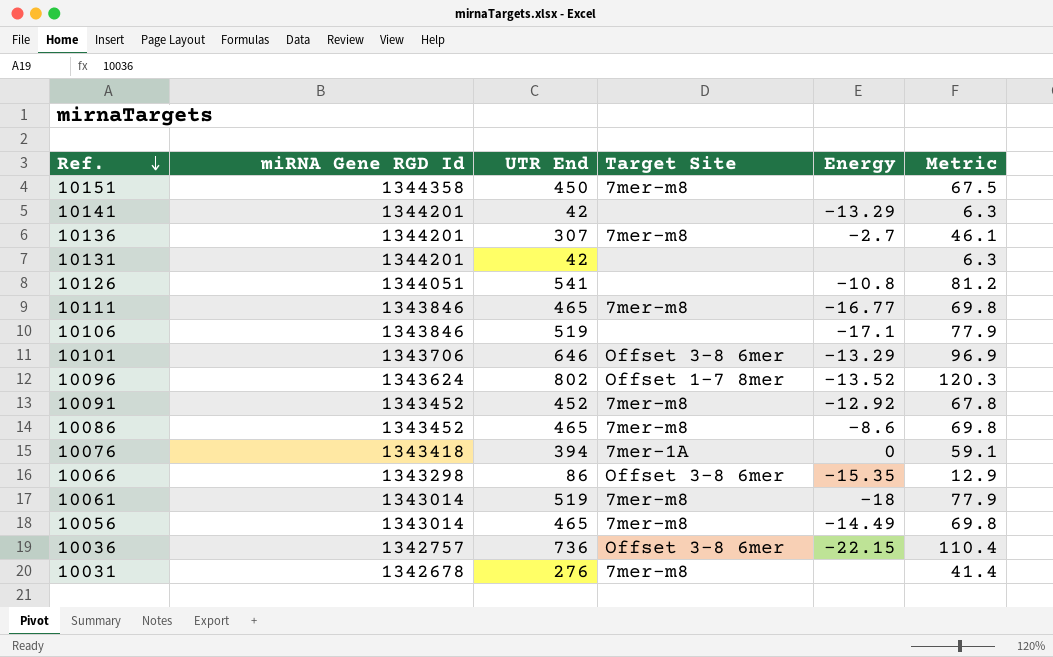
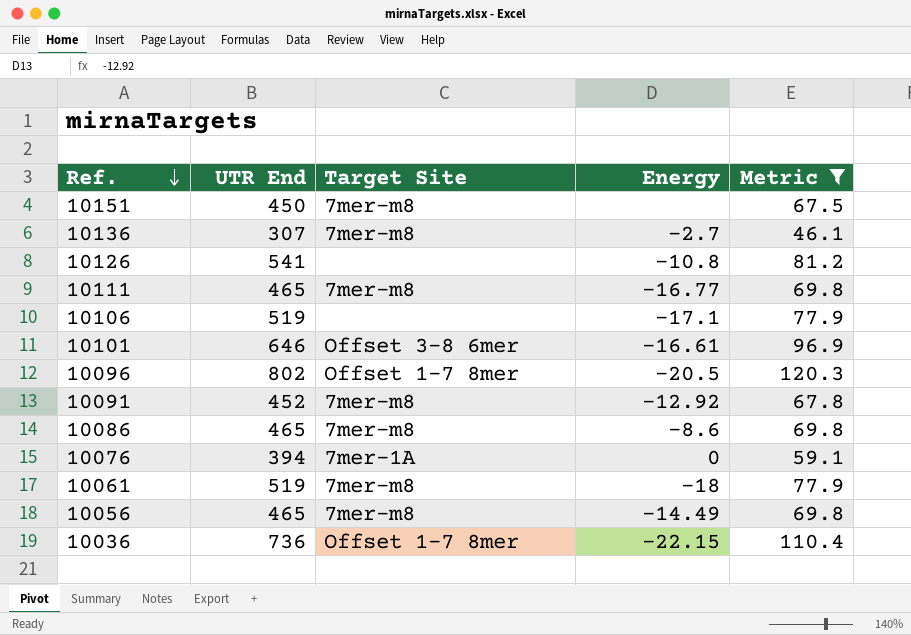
filter: none -> Metric >= 46.1
column miRNA Gene RGD Id | position: 2 -> none
10101 | Energy: -13.29 -> -16.61
10096 | Energy: -13.52 -> -20.5
10036 | Target Site: Offset 3-8 6mer -> Offset 1-7 8mer

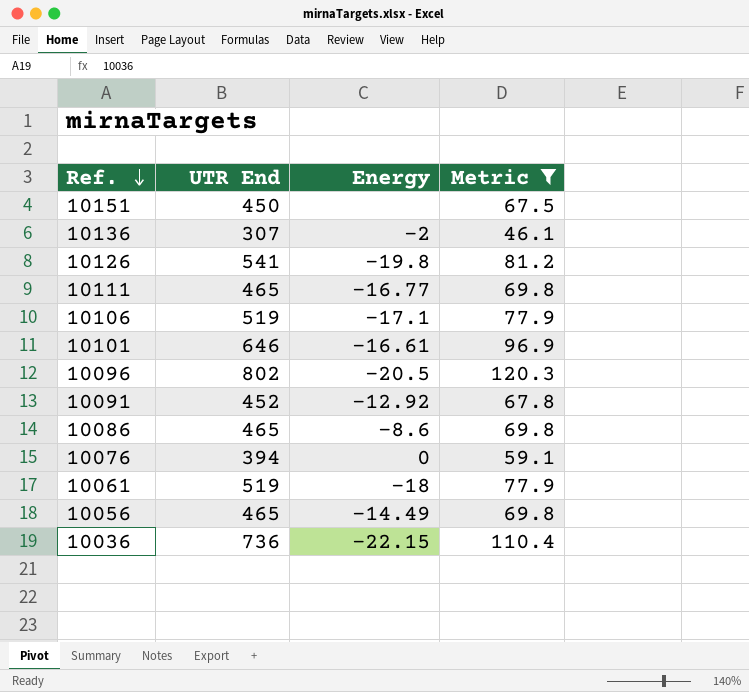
column Target Site | position: 3 -> none
10136 | Energy: -2.7 -> -2
10126 | Energy: -10.8 -> -19.8

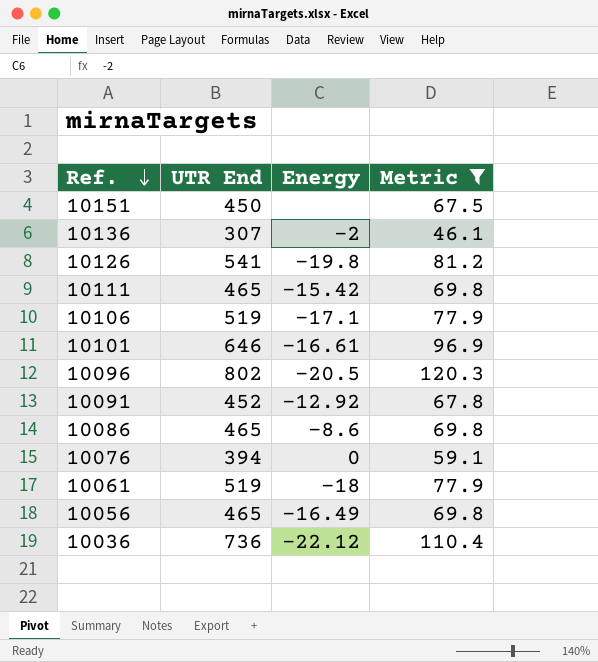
10111 | Energy: -16.77 -> -15.42
10056 | Energy: -14.49 -> -16.49
10036 | Energy: -22.15 -> -22.12

